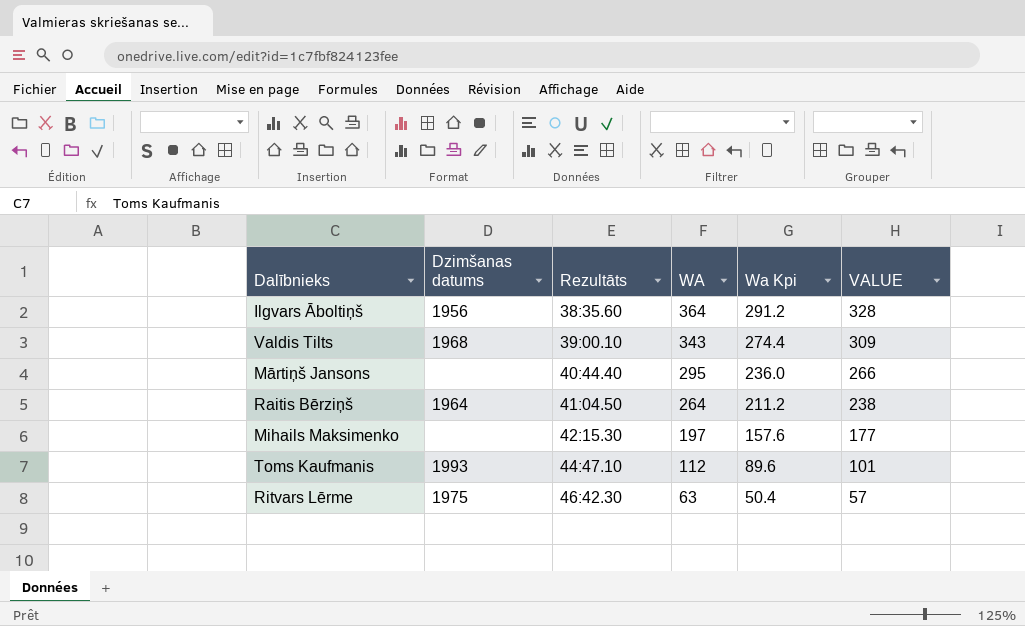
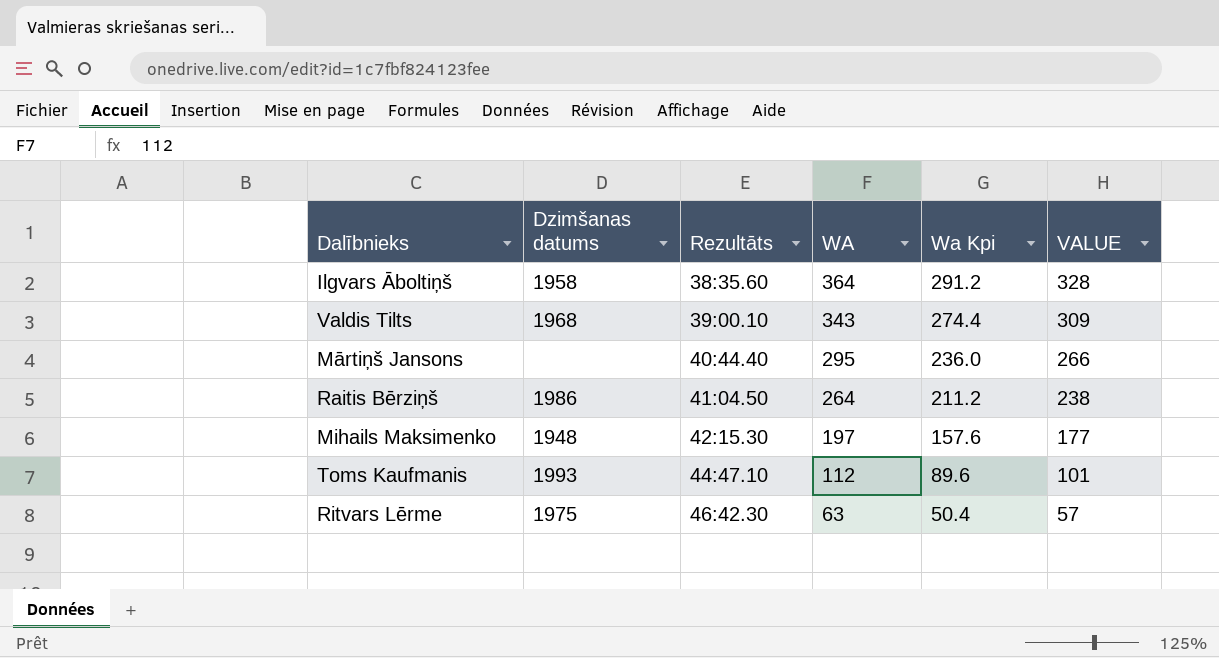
Ilgvars Āboltiņš | Dzimšanas datums: 1956 -> 1958
Raitis Bērziņš | Dzimšanas datums: 1964 -> 1986
Mihails Maksimenko | Dzimšanas datums: none -> 1948

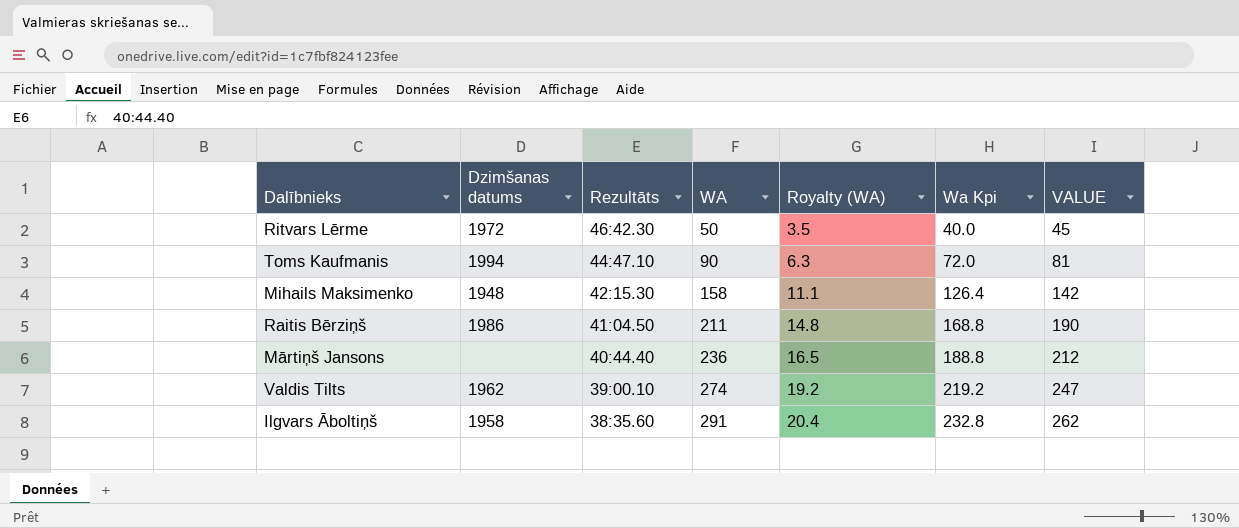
row order: Rezultāts ascending -> Rezultāts descending
column Royalty (WA) | formula: none -> [WA] * 0.07
Ritvars Lērme | Dzimšanas datums: 1975 -> 1972
Ritvars Lērme | WA: 63 -> 50
Ritvars Lērme | Wa Kpi: 50.4 -> 40.0
Ritvars Lērme | VALUE: 57 -> 45
Toms Kaufmanis | Dzimšanas datums: 1993 -> 1994
Toms Kaufmanis | WA: 112 -> 90
Toms Kaufmanis | Wa Kpi: 89.6 -> 72.0
Toms Kaufmanis | VALUE: 101 -> 81
Mihails Maksimenko | WA: 197 -> 158
Mihails Maksimenko | Wa Kpi: 157.6 -> 126.4
Mihails Maksimenko | VALUE: 177 -> 142
Raitis Bērziņš | WA: 264 -> 211
Raitis Bērziņš | Wa Kpi: 211.2 -> 168.8
Raitis Bērziņš | VALUE: 238 -> 190
Mārtiņš Jansons | WA: 295 -> 236
Mārtiņš Jansons | Wa Kpi: 236.0 -> 188.8
Mārtiņš Jansons | VALUE: 266 -> 212
Valdis Tilts | Dzimšanas datums: 1968 -> 1962
Valdis Tilts | WA: 343 -> 274
Valdis Tilts | Wa Kpi: 274.4 -> 219.2
Valdis Tilts | VALUE: 309 -> 247
Ilgvars Āboltiņš | WA: 364 -> 291
Ilgvars Āboltiņš | Wa Kpi: 291.2 -> 232.8
Ilgvars Āboltiņš | VALUE: 328 -> 262

